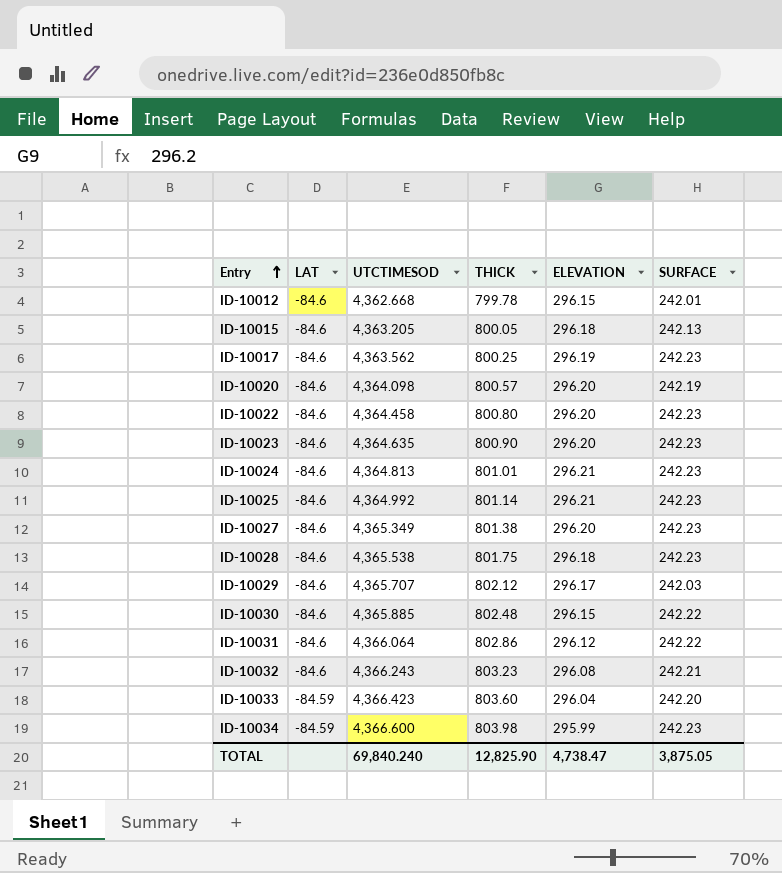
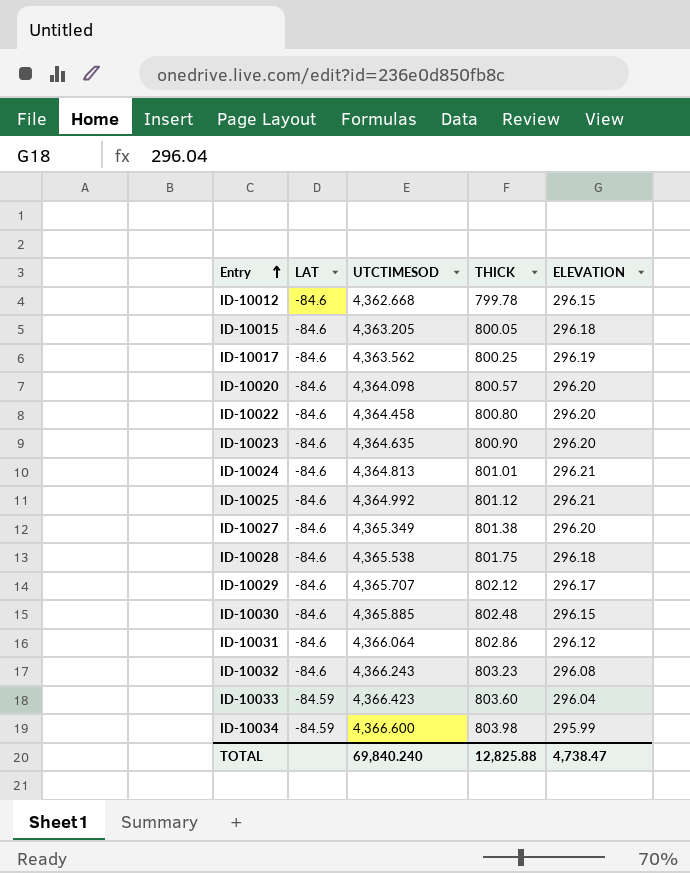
column SURFACE | position: 6 -> none
ID-10025 | THICK: 801.14 -> 801.12
TOTAL | THICK: 12,825.90 -> 12,825.88

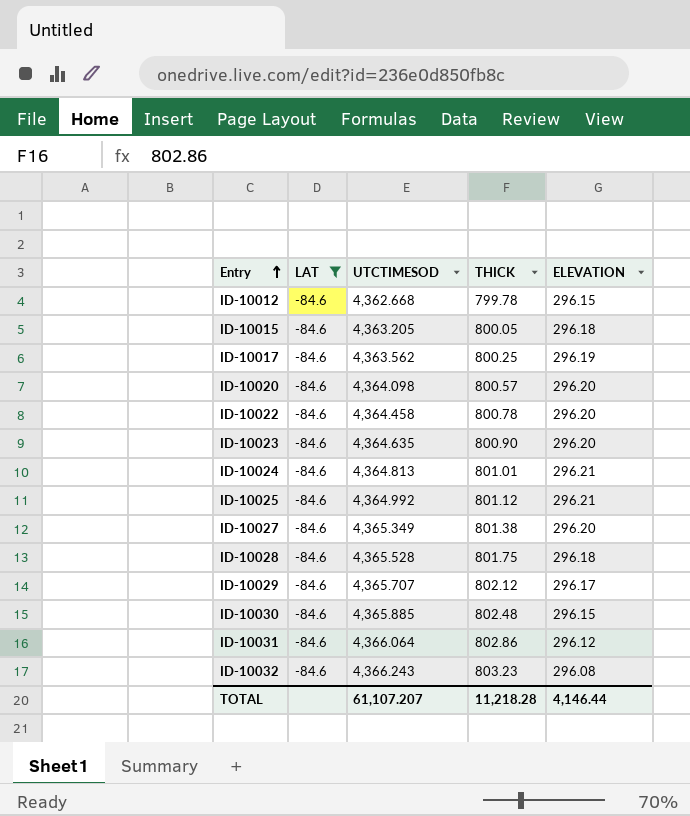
filter: none -> LAT = -84.6
ID-10022 | THICK: 800.80 -> 800.78
ID-10028 | UTCTIMESOD: 4,365.538 -> 4,365.528
TOTAL | UTCTIMESOD: 69,840.240 -> 61,107.207
TOTAL | THICK: 12,825.88 -> 11,218.28
TOTAL | ELEVATION: 4,738.47 -> 4,146.44

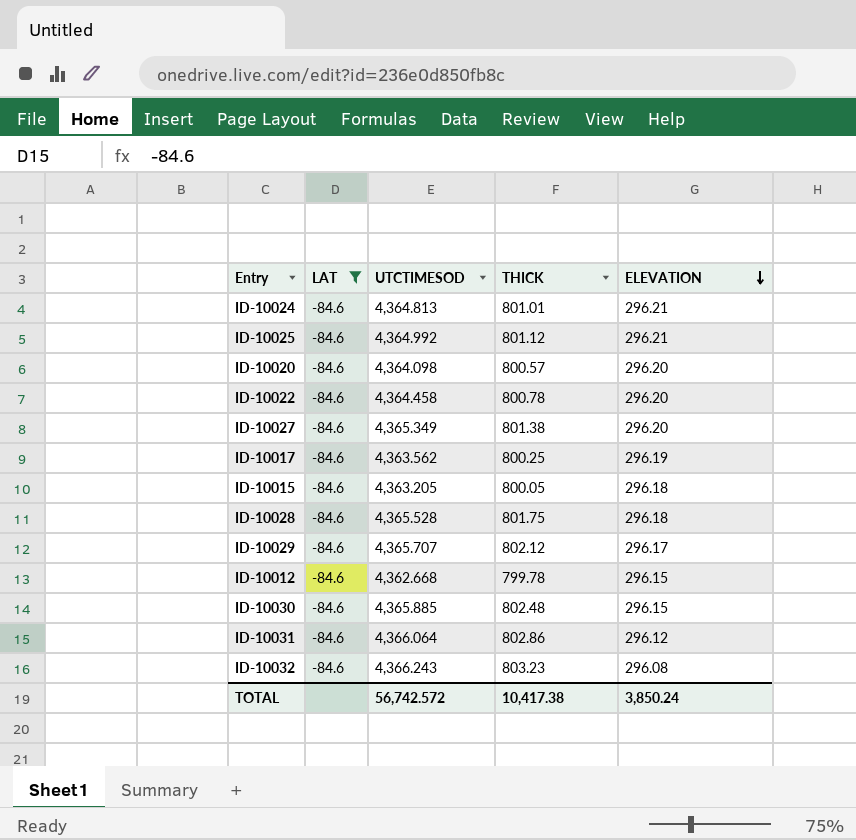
row order: Entry ascending -> ELEVATION descending
row ID-10023: -84.6 | 4,364.635 | 800.90 | 296.20 -> none
TOTAL | UTCTIMESOD: 61,107.207 -> 56,742.572
TOTAL | THICK: 11,218.28 -> 10,417.38
TOTAL | ELEVATION: 4,146.44 -> 3,850.24

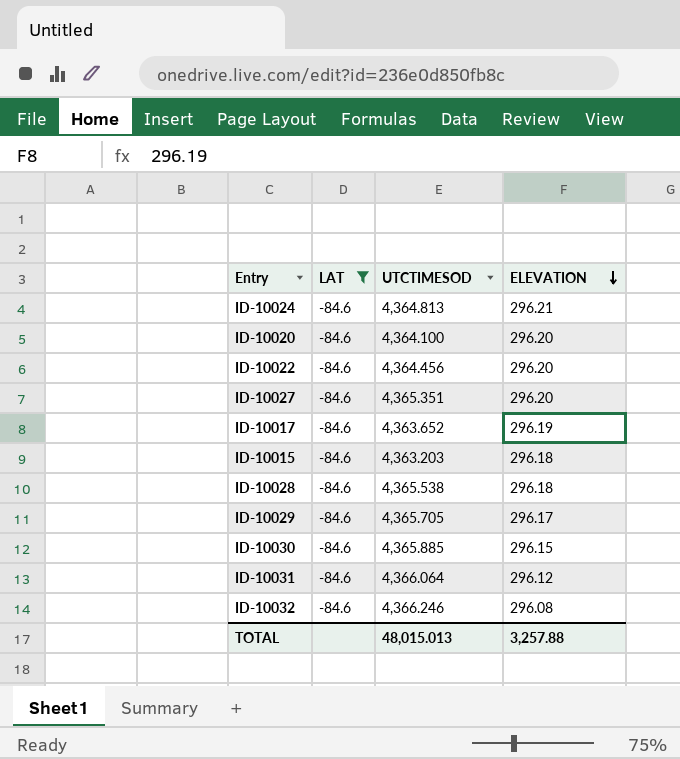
column THICK | position: 4 -> none
row ID-10025: -84.6 | 4,364.992 | 801.12 | 296.21 -> none
row ID-10012: -84.6 | 4,362.668 | 799.78 | 296.15 -> none
ID-10020 | UTCTIMESOD: 4,364.098 -> 4,364.100
ID-10022 | UTCTIMESOD: 4,364.458 -> 4,364.456
ID-10027 | UTCTIMESOD: 4,365.349 -> 4,365.351
ID-10017 | UTCTIMESOD: 4,363.562 -> 4,363.652
ID-10015 | UTCTIMESOD: 4,363.205 -> 4,363.203
ID-10028 | UTCTIMESOD: 4,365.528 -> 4,365.538
ID-10029 | UTCTIMESOD: 4,365.707 -> 4,365.705
ID-10032 | UTCTIMESOD: 4,366.243 -> 4,366.246
TOTAL | UTCTIMESOD: 56,742.572 -> 48,015.013
TOTAL | ELEVATION: 3,850.24 -> 3,257.88

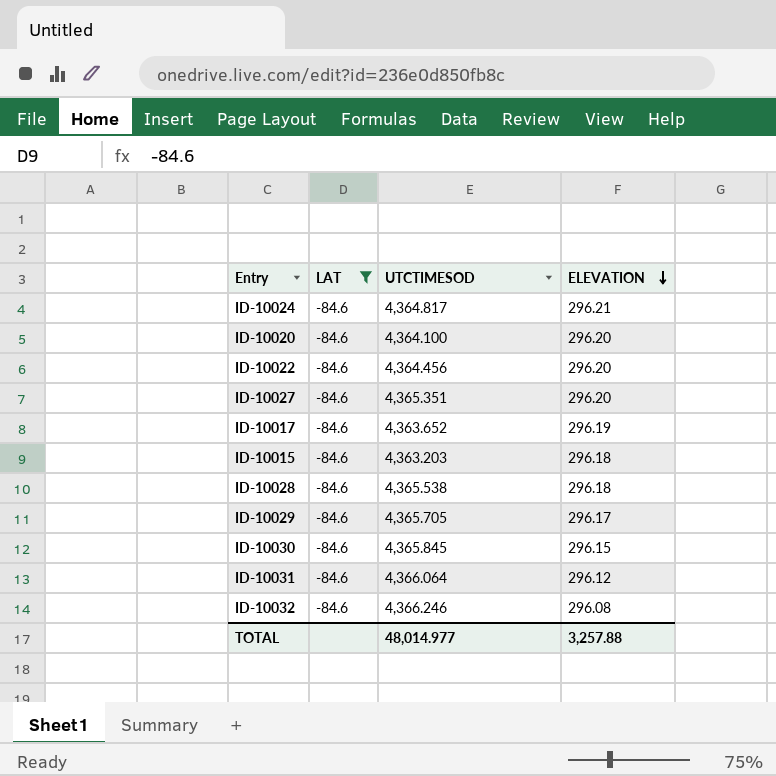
ID-10024 | UTCTIMESOD: 4,364.813 -> 4,364.817
ID-10030 | UTCTIMESOD: 4,365.885 -> 4,365.845
TOTAL | UTCTIMESOD: 48,015.013 -> 48,014.977

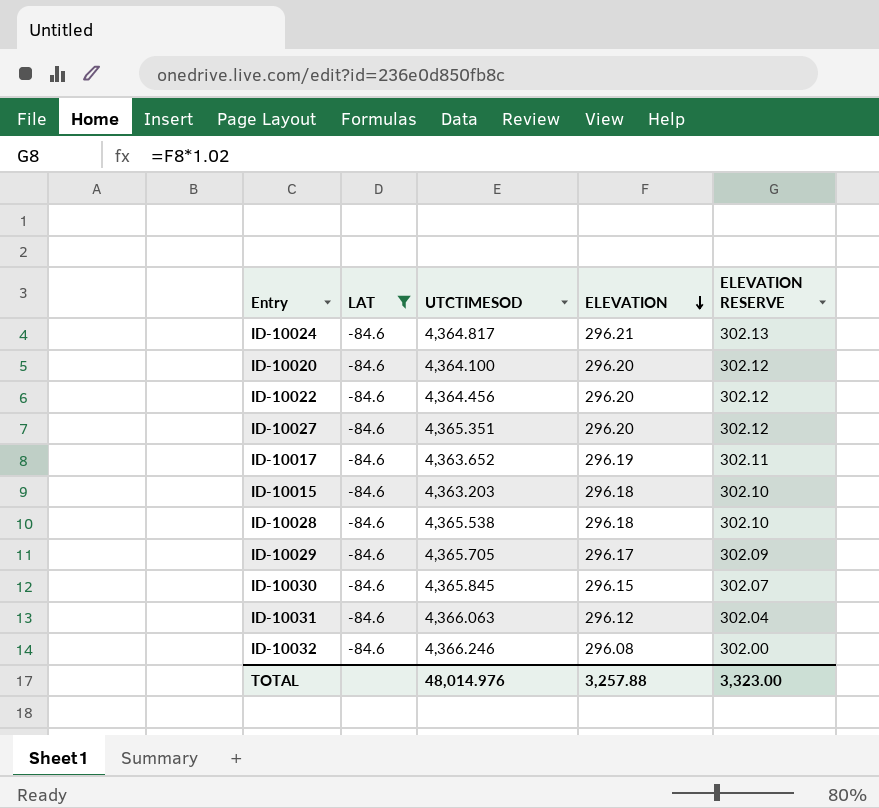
column ELEVATION RESERVE | formula: none -> [ELEVATION] * 1.02
ID-10031 | UTCTIMESOD: 4,366.064 -> 4,366.063
TOTAL | UTCTIMESOD: 48,014.977 -> 48,014.976

